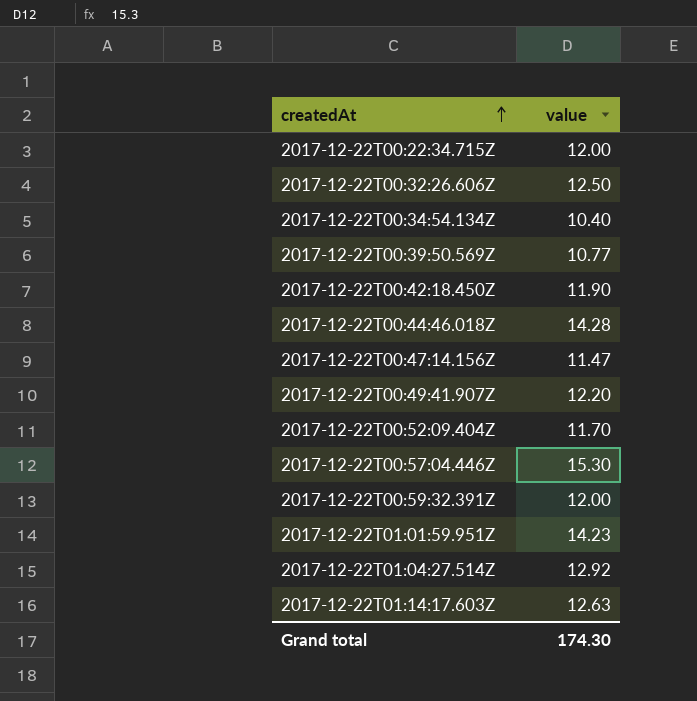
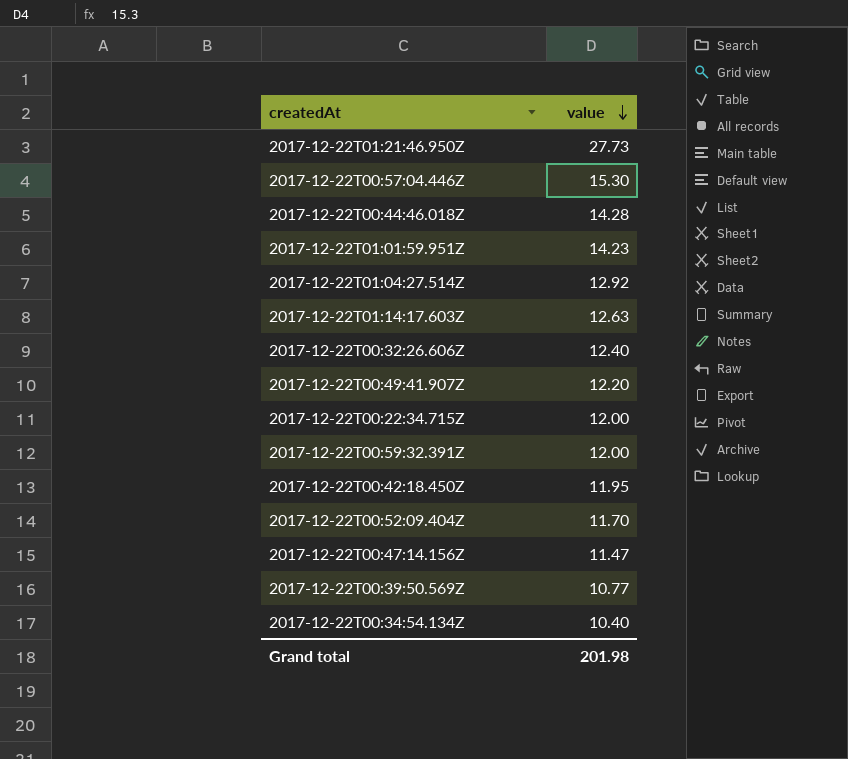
row order: createdAt ascending -> value descending
row 2017-12-22T01:21:46.950Z: none -> 27.73
2017-12-22T00:32:26.606Z | value: 12.50 -> 12.40
2017-12-22T00:42:18.450Z | value: 11.90 -> 11.95
Grand total | value: 174.30 -> 201.98

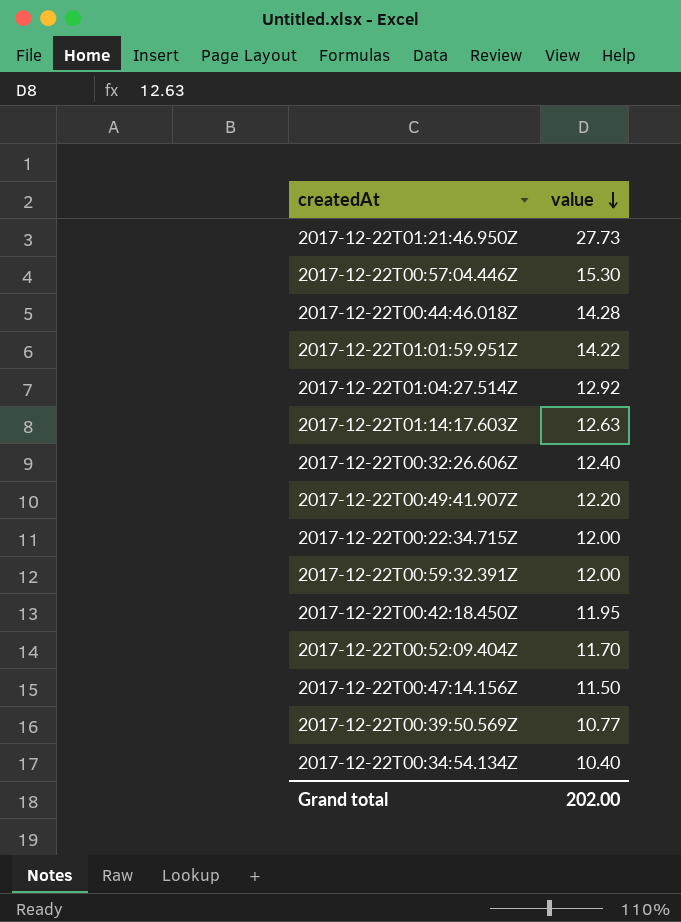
2017-12-22T01:01:59.951Z | value: 14.23 -> 14.22
2017-12-22T00:47:14.156Z | value: 11.47 -> 11.50
Grand total | value: 201.98 -> 202.00

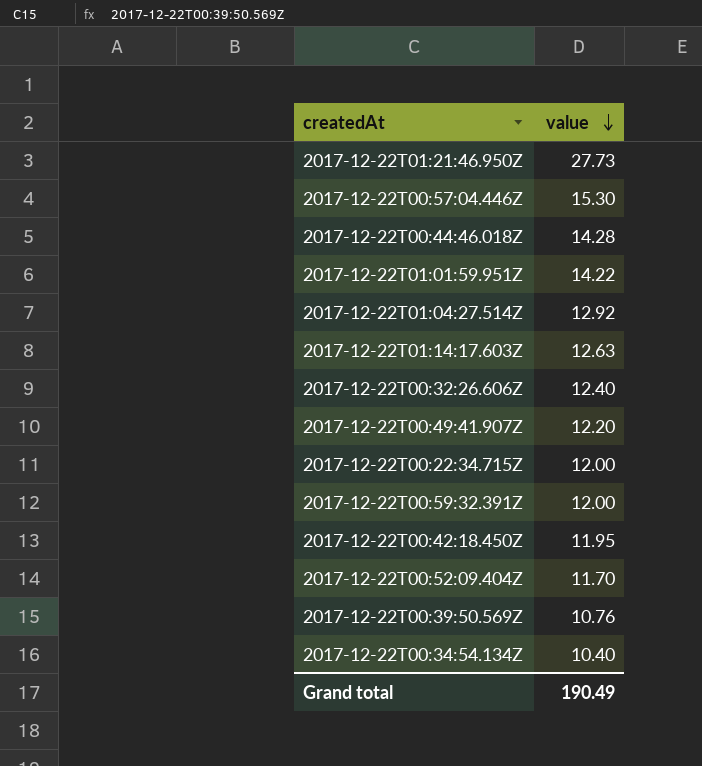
row 2017-12-22T00:47:14.156Z: 11.50 -> none
2017-12-22T00:39:50.569Z | value: 10.77 -> 10.76
Grand total | value: 202.00 -> 190.49

